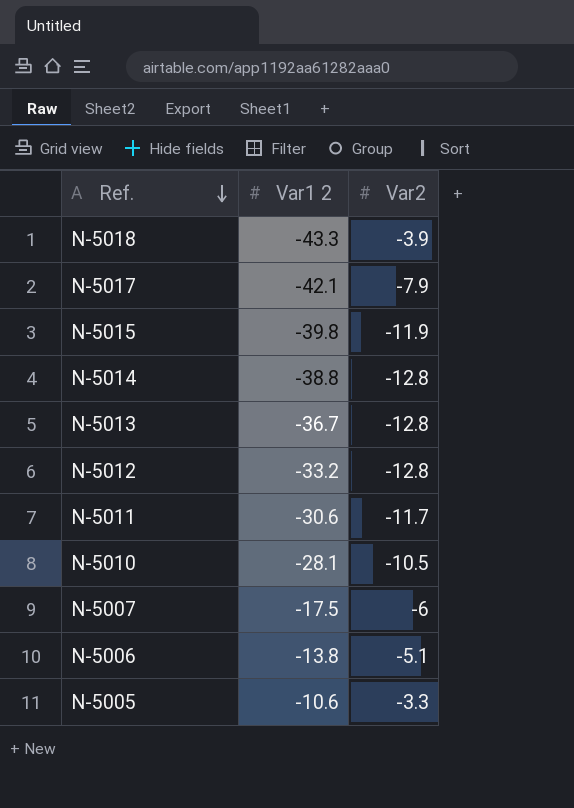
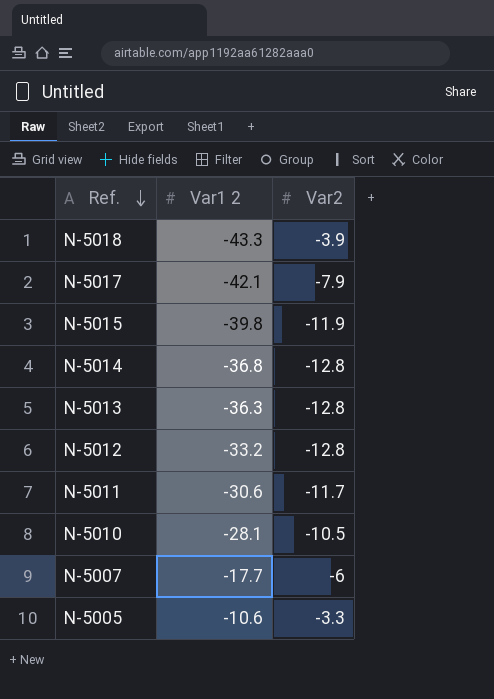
row N-5006: -13.8 | -5.1 -> none
N-5014 | Var1 2: -38.8 -> -36.8
N-5013 | Var1 2: -36.7 -> -36.3
N-5007 | Var1 2: -17.5 -> -17.7

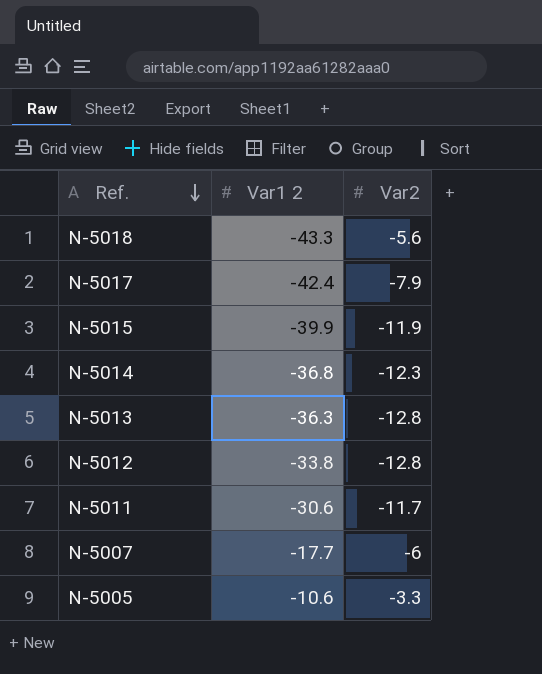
row N-5010: -28.1 | -10.5 -> none
N-5018 | Var2: -3.9 -> -5.6
N-5017 | Var1 2: -42.1 -> -42.4
N-5015 | Var1 2: -39.8 -> -39.9
N-5014 | Var2: -12.8 -> -12.3
N-5012 | Var1 2: -33.2 -> -33.8

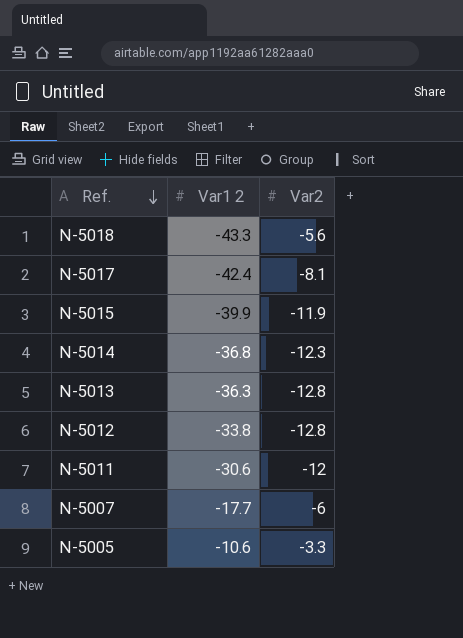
N-5017 | Var2: -7.9 -> -8.1
N-5011 | Var2: -11.7 -> -12

